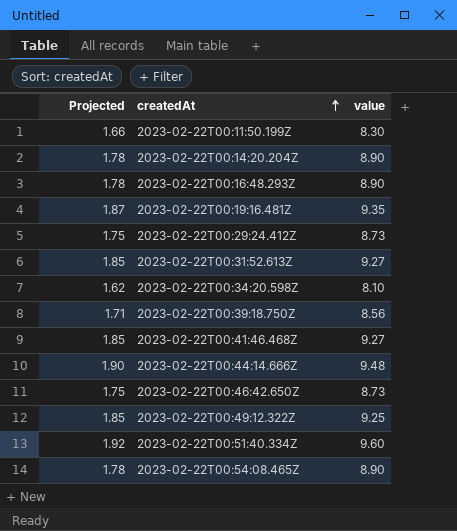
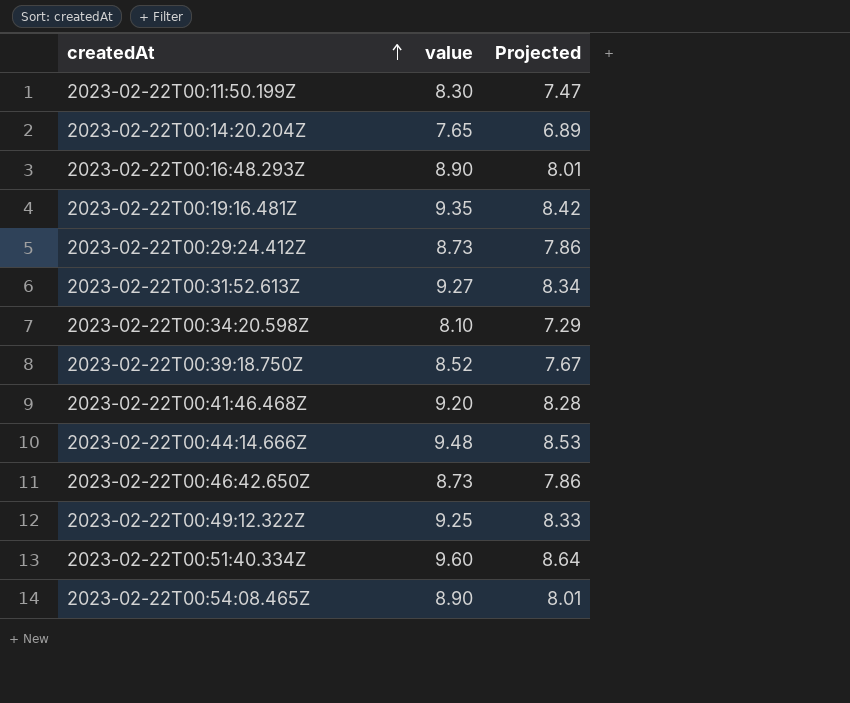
column Projected | formula: [value] * 0.2 -> [value] * 0.9
column Projected | position: 1 -> 3
2023-02-22T00:14:20.204Z | value: 8.90 -> 7.65
2023-02-22T00:39:18.750Z | value: 8.56 -> 8.52
2023-02-22T00:41:46.468Z | value: 9.27 -> 9.20

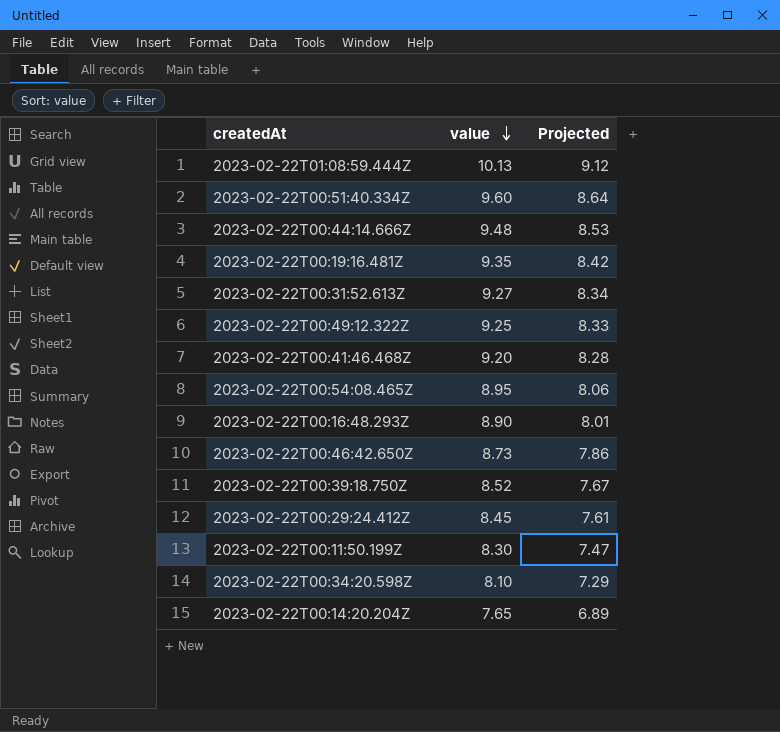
row order: createdAt ascending -> value descending
row 2023-02-22T01:08:59.444Z: none -> 10.13 | 9.12
2023-02-22T00:54:08.465Z | value: 8.90 -> 8.95
2023-02-22T00:54:08.465Z | Projected: 8.01 -> 8.06
2023-02-22T00:29:24.412Z | value: 8.73 -> 8.45
2023-02-22T00:29:24.412Z | Projected: 7.86 -> 7.61

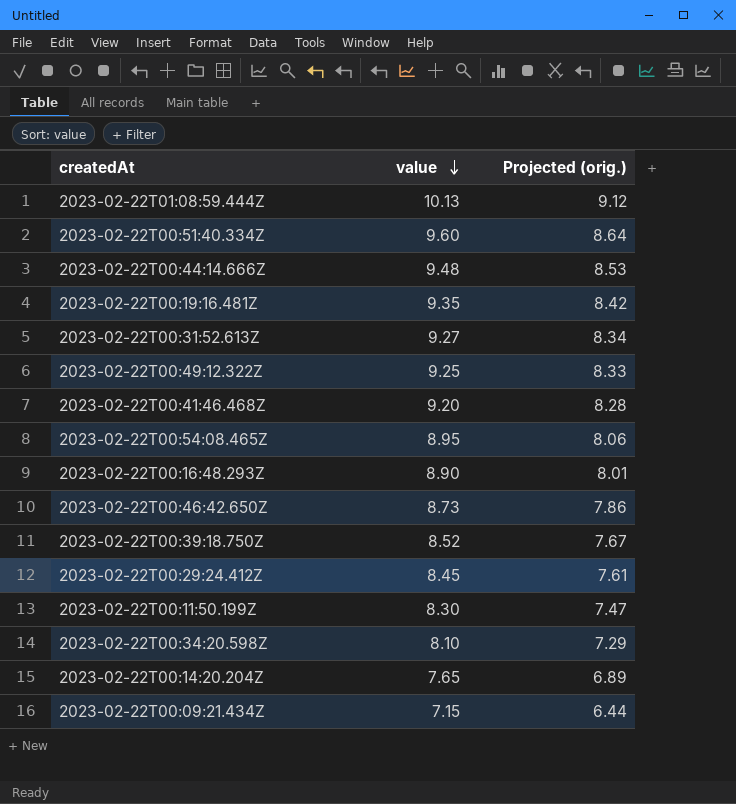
column name: Projected -> Projected (orig.)
row 2023-02-22T00:09:21.434Z: none -> 7.15 | 6.44

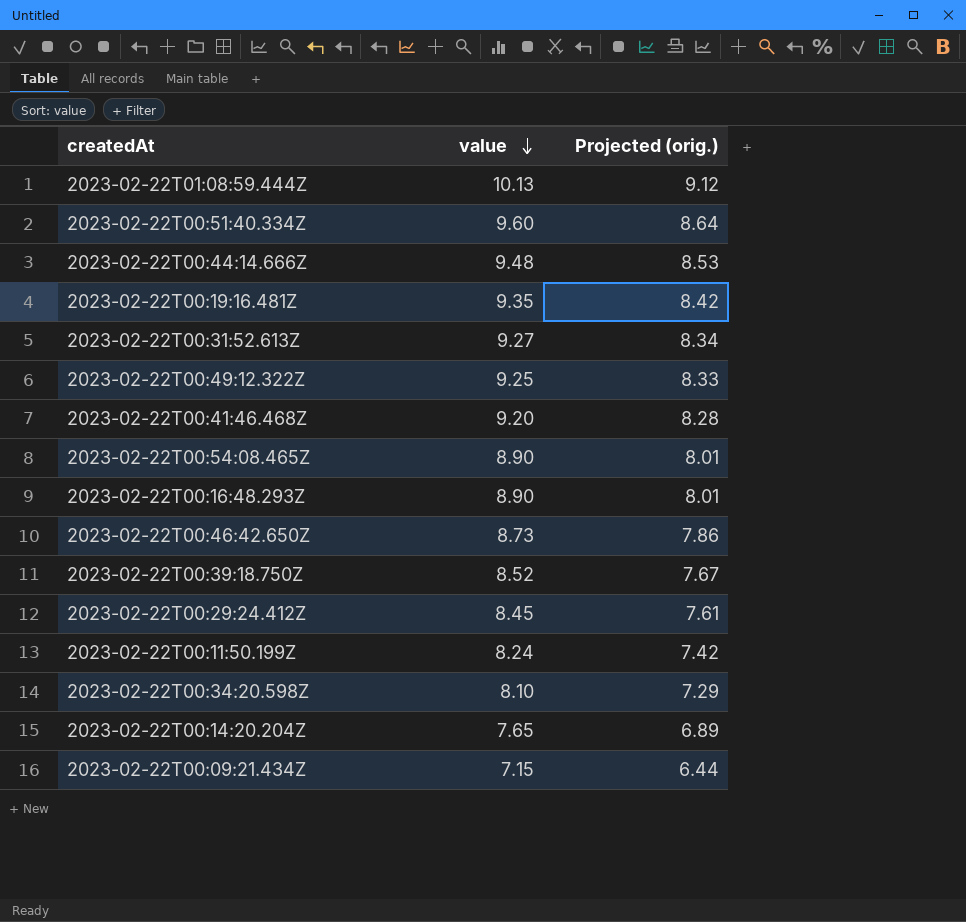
2023-02-22T00:54:08.465Z | value: 8.95 -> 8.90
2023-02-22T00:54:08.465Z | Projected (orig.): 8.06 -> 8.01
2023-02-22T00:11:50.199Z | value: 8.30 -> 8.24
2023-02-22T00:11:50.199Z | Projected (orig.): 7.47 -> 7.42

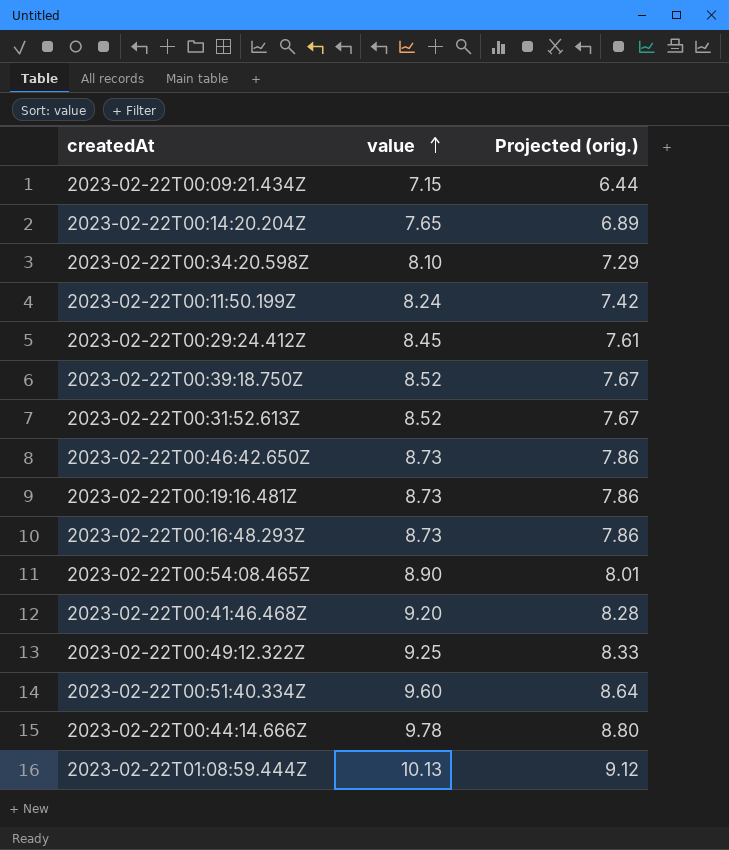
row order: value descending -> value ascending
2023-02-22T00:31:52.613Z | value: 9.27 -> 8.52
2023-02-22T00:31:52.613Z | Projected (orig.): 8.34 -> 7.67
2023-02-22T00:19:16.481Z | value: 9.35 -> 8.73
2023-02-22T00:19:16.481Z | Projected (orig.): 8.42 -> 7.86
2023-02-22T00:16:48.293Z | value: 8.90 -> 8.73
2023-02-22T00:16:48.293Z | Projected (orig.): 8.01 -> 7.86
2023-02-22T00:44:14.666Z | value: 9.48 -> 9.78
2023-02-22T00:44:14.666Z | Projected (orig.): 8.53 -> 8.80

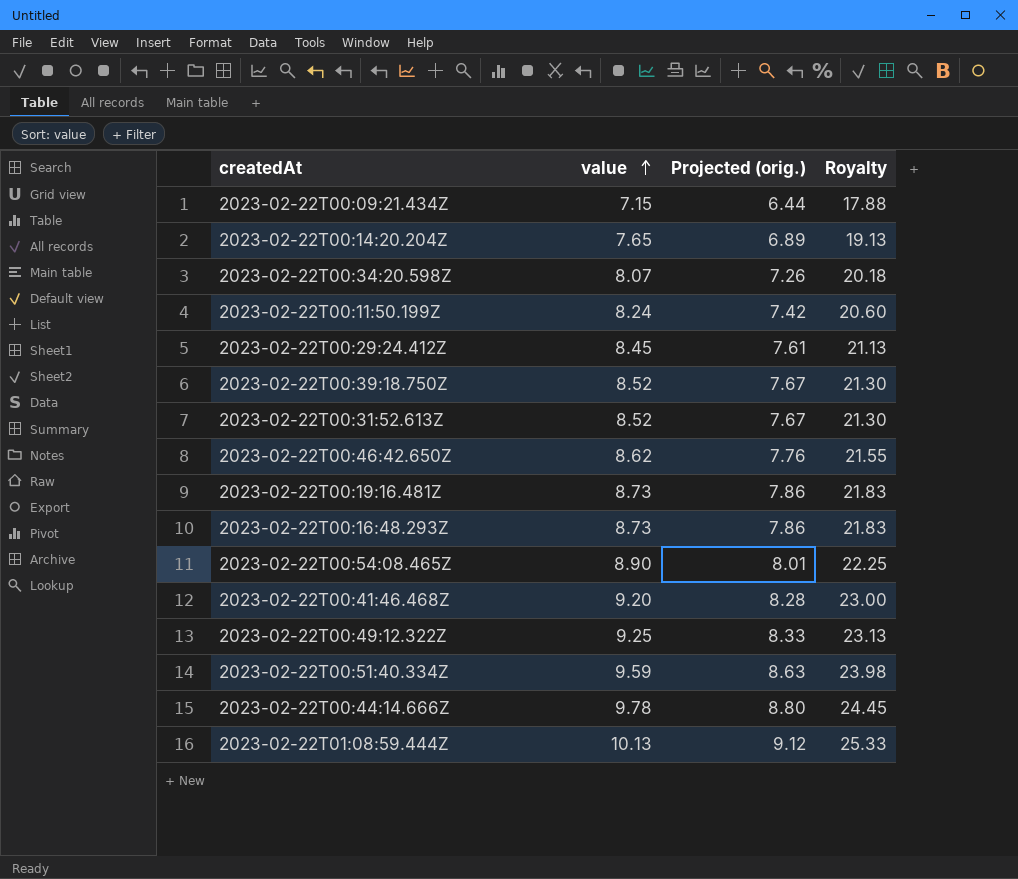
column Royalty | formula: none -> [value] * 2.5
2023-02-22T00:34:20.598Z | value: 8.10 -> 8.07
2023-02-22T00:34:20.598Z | Projected (orig.): 7.29 -> 7.26
2023-02-22T00:46:42.650Z | value: 8.73 -> 8.62
2023-02-22T00:46:42.650Z | Projected (orig.): 7.86 -> 7.76
2023-02-22T00:51:40.334Z | value: 9.60 -> 9.59
2023-02-22T00:51:40.334Z | Projected (orig.): 8.64 -> 8.63

